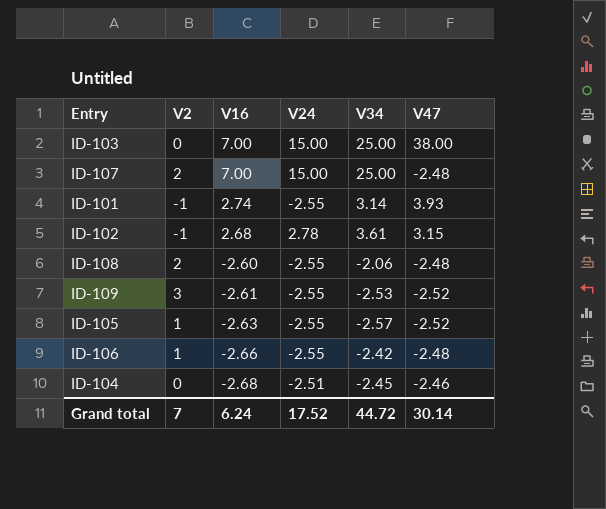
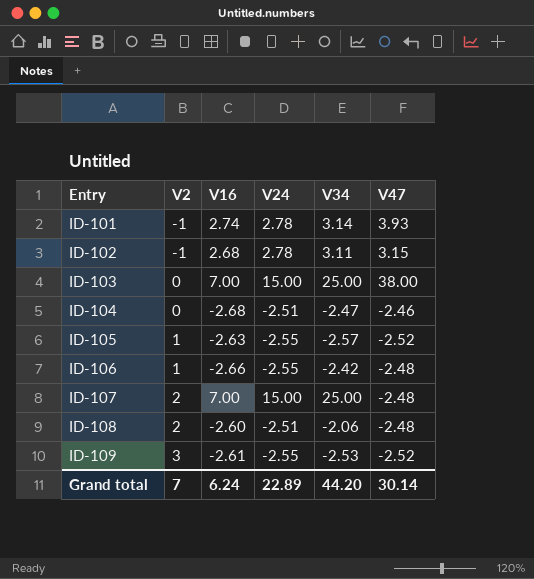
row order: V16 descending -> Entry ascending
ID-101 | V24: -2.55 -> 2.78
ID-102 | V34: 3.61 -> 3.11
ID-104 | V34: -2.45 -> -2.47
ID-108 | V24: -2.55 -> -2.51
Grand total | V24: 17.52 -> 22.89
Grand total | V34: 44.72 -> 44.20

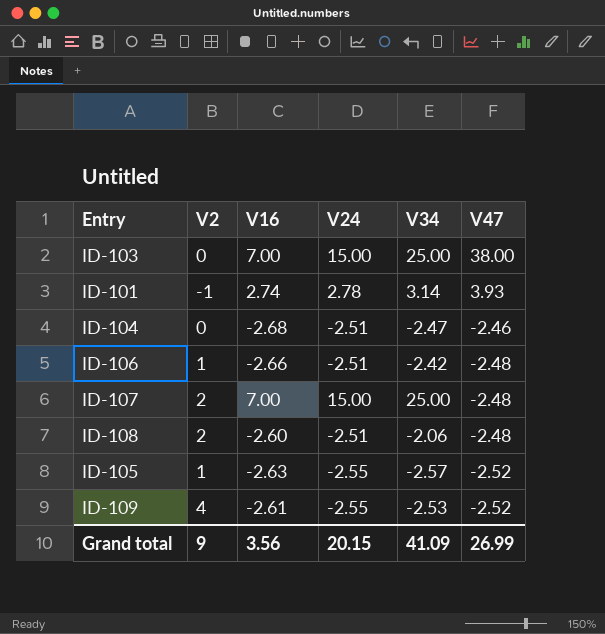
row order: Entry ascending -> V47 descending
row ID-102: -1 | 2.68 | 2.78 | 3.11 | 3.15 -> none
ID-106 | V24: -2.55 -> -2.51
ID-109 | V2: 3 -> 4
Grand total | V2: 7 -> 9
Grand total | V16: 6.24 -> 3.56
Grand total | V24: 22.89 -> 20.15
Grand total | V34: 44.20 -> 41.09
Grand total | V47: 30.14 -> 26.99

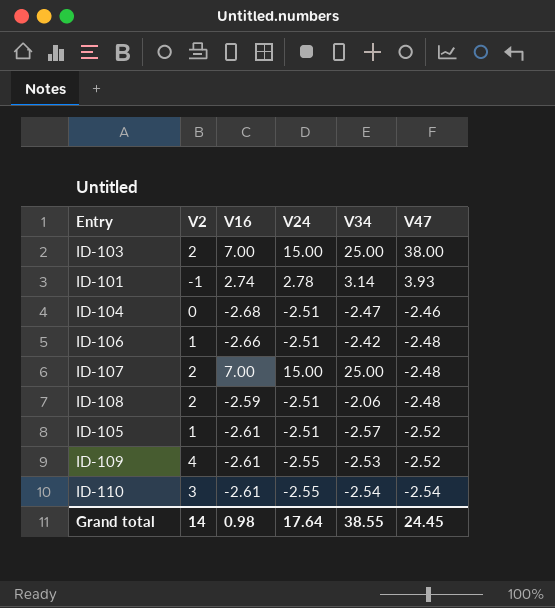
ID-103 | V2: 0 -> 2
ID-108 | V16: -2.60 -> -2.59
ID-105 | V16: -2.63 -> -2.61
ID-105 | V24: -2.55 -> -2.51
row ID-110: none -> 3 | -2.61 | -2.55 | -2.54 | -2.54
Grand total | V2: 9 -> 14
Grand total | V16: 3.56 -> 0.98
Grand total | V24: 20.15 -> 17.64
Grand total | V34: 41.09 -> 38.55
Grand total | V47: 26.99 -> 24.45

